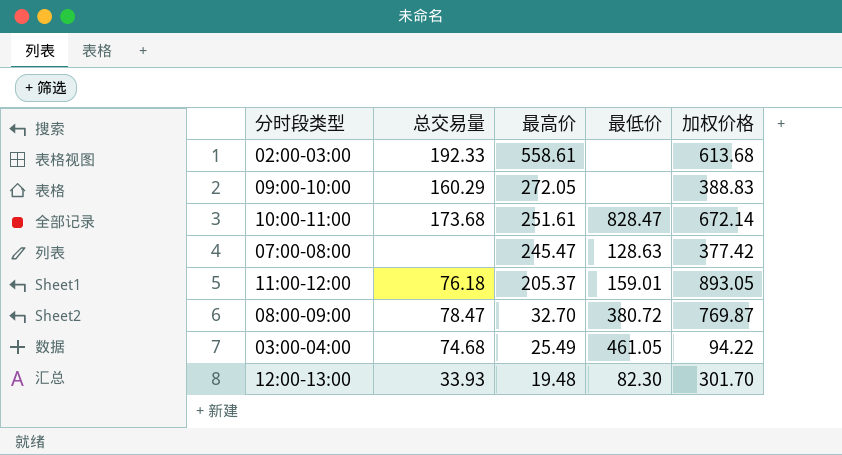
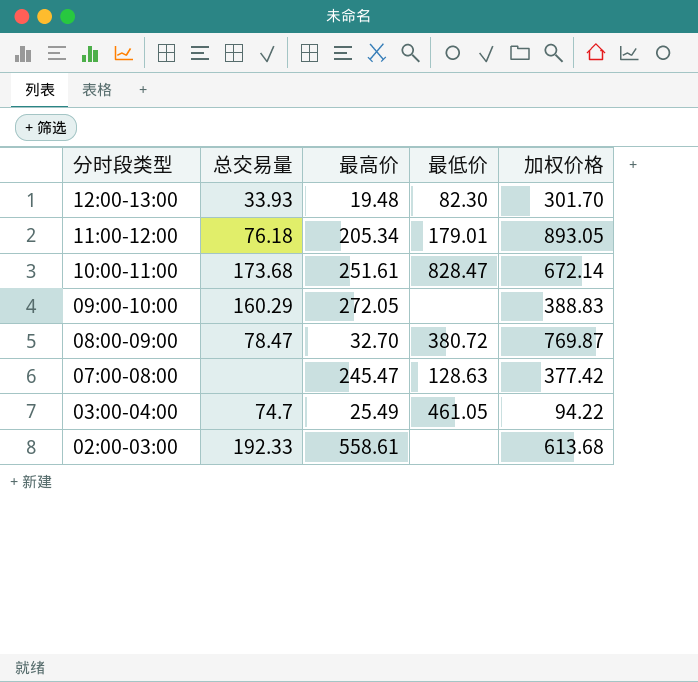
row order: 最高价 descending -> 分时段类型 descending
11:00-12:00 | 最高价: 205.37 -> 205.34
11:00-12:00 | 最低价: 159.01 -> 179.01
03:00-04:00 | 总交易量: 74.68 -> 74.7

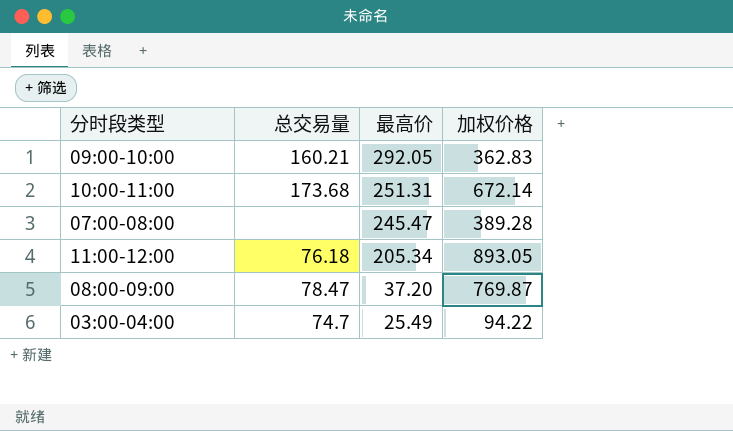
row order: 分时段类型 descending -> 最高价 descending
column 最低价 | position: 4 -> none
row 12:00-13:00: 33.93 | 19.48 | 82.30 | 301.70 -> none
row 02:00-03:00: 192.33 | 558.61 | none | 613.68 -> none
09:00-10:00 | 总交易量: 160.29 -> 160.21
09:00-10:00 | 最高价: 272.05 -> 292.05
09:00-10:00 | 加权价格: 388.83 -> 362.83
10:00-11:00 | 最高价: 251.61 -> 251.31
07:00-08:00 | 加权价格: 377.42 -> 389.28
08:00-09:00 | 最高价: 32.70 -> 37.20

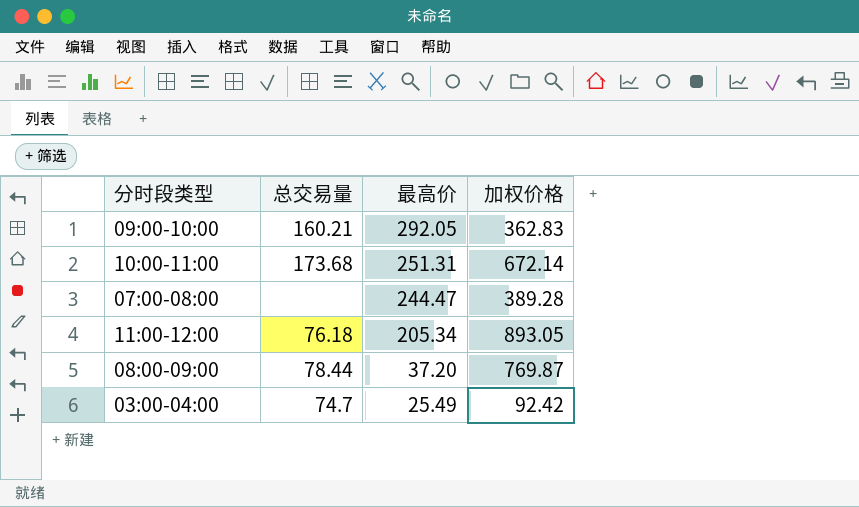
07:00-08:00 | 最高价: 245.47 -> 244.47
08:00-09:00 | 总交易量: 78.47 -> 78.44
03:00-04:00 | 加权价格: 94.22 -> 92.42

